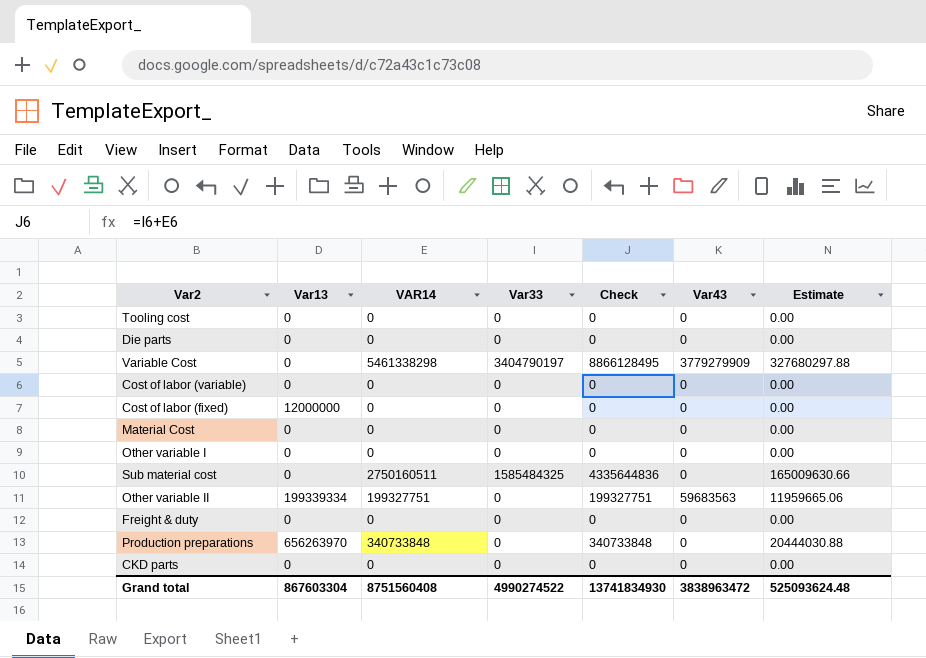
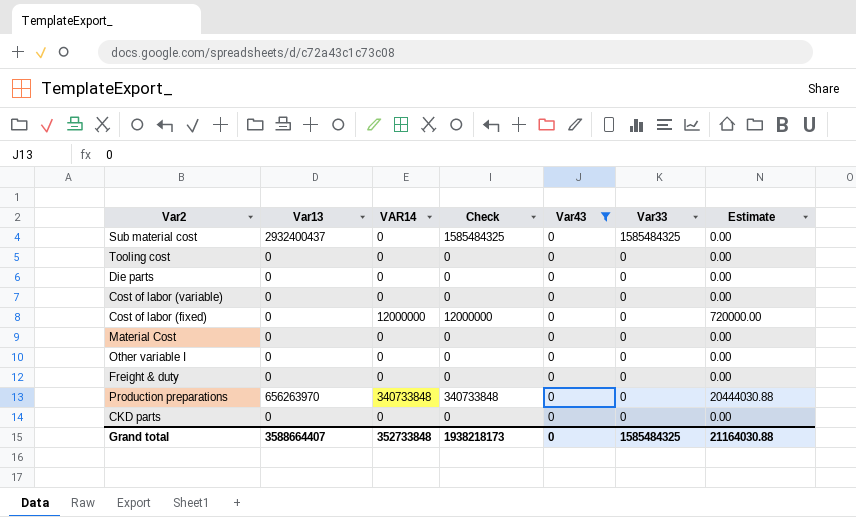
filter: none -> Var43 = 0
row order: none -> Var33 descending
column Var33 | position: 4 -> 6
Sub material cost | Var13: 0 -> 2932400437
Sub material cost | VAR14: 2750160511 -> 0
Sub material cost | Check: 4335644836 -> 1585484325
Sub material cost | Estimate: 165009630.66 -> 0.00
Cost of labor (fixed) | Var13: 12000000 -> 0
Cost of labor (fixed) | VAR14: 0 -> 12000000
Cost of labor (fixed) | Check: 0 -> 12000000
Cost of labor (fixed) | Estimate: 0.00 -> 720000.00
Grand total | Var13: 867603304 -> 3588664407
Grand total | VAR14: 8751560408 -> 352733848
Grand total | Check: 13741834930 -> 1938218173
Grand total | Var43: 3838963472 -> 0
Grand total | Var33: 4990274522 -> 1585484325
Grand total | Estimate: 525093624.48 -> 21164030.88

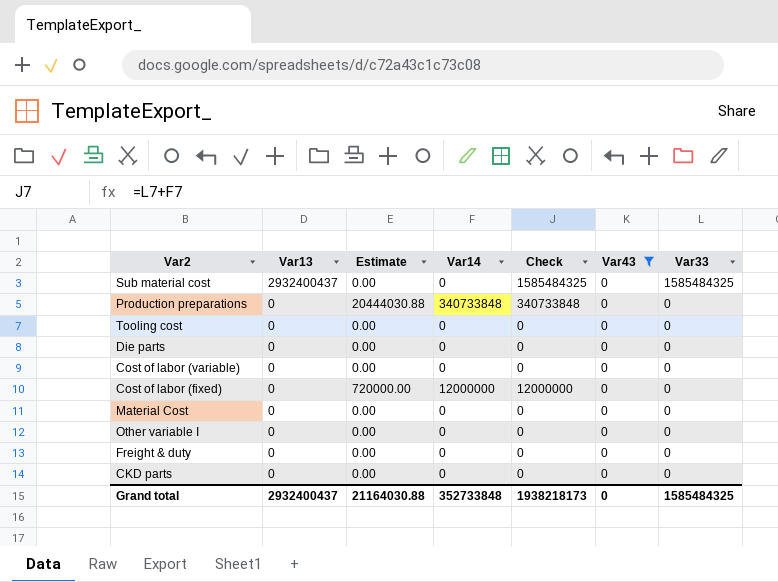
row order: Var33 descending -> Var13 descending
column Estimate | position: 7 -> 3
column name: VAR14 -> Var14
Production preparations | Var13: 656263970 -> 0
Grand total | Var13: 3588664407 -> 2932400437

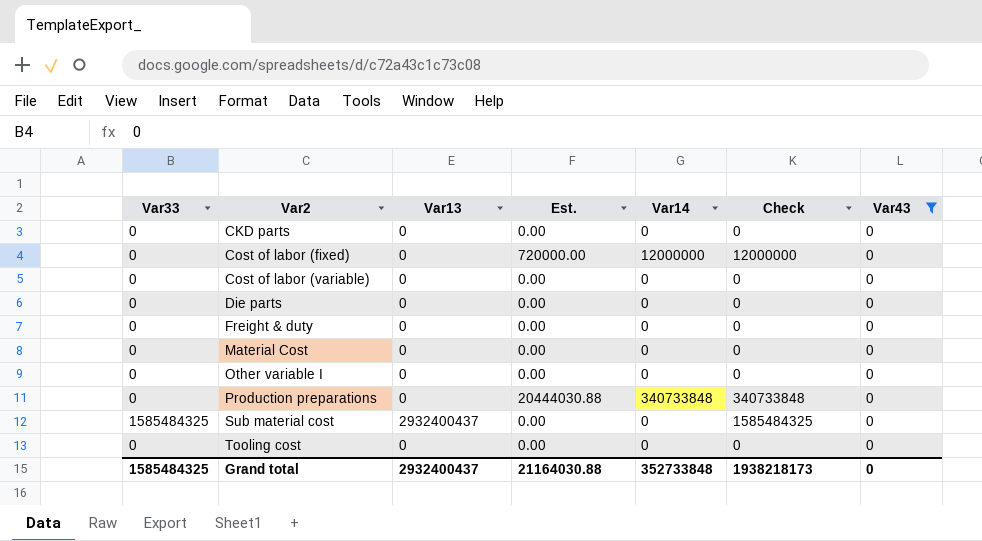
row order: Var13 descending -> Var2 ascending
column Var33 | position: 7 -> 1
column name: Estimate -> Est.

